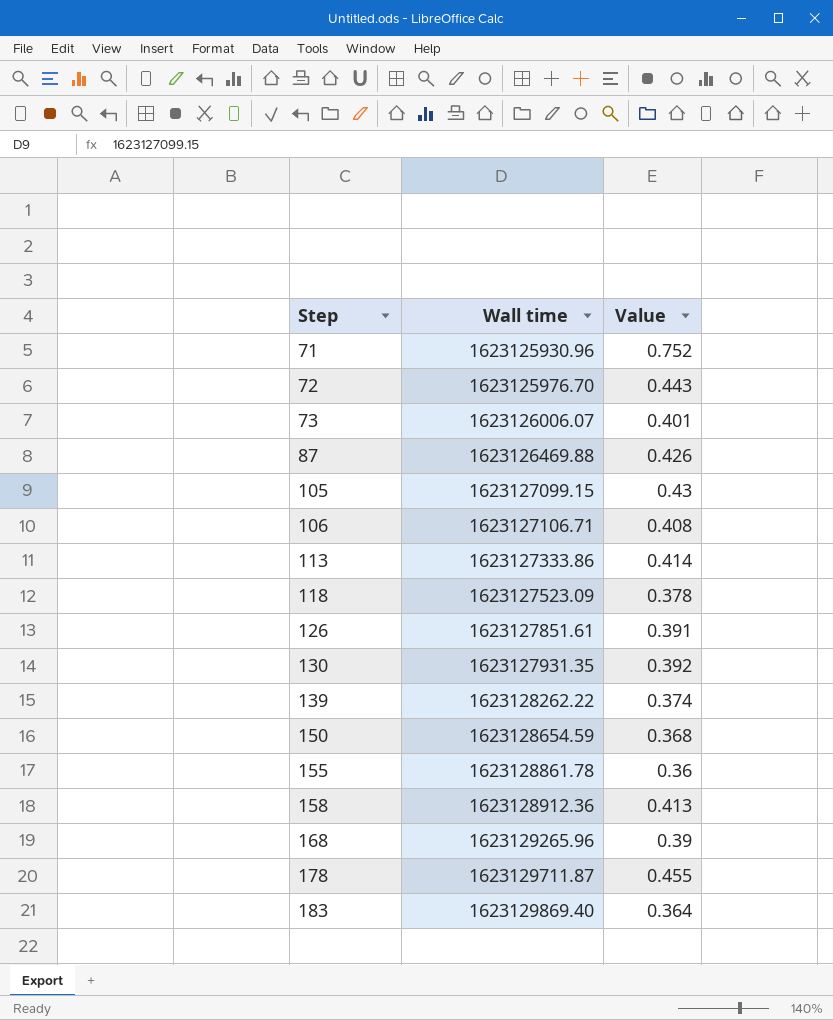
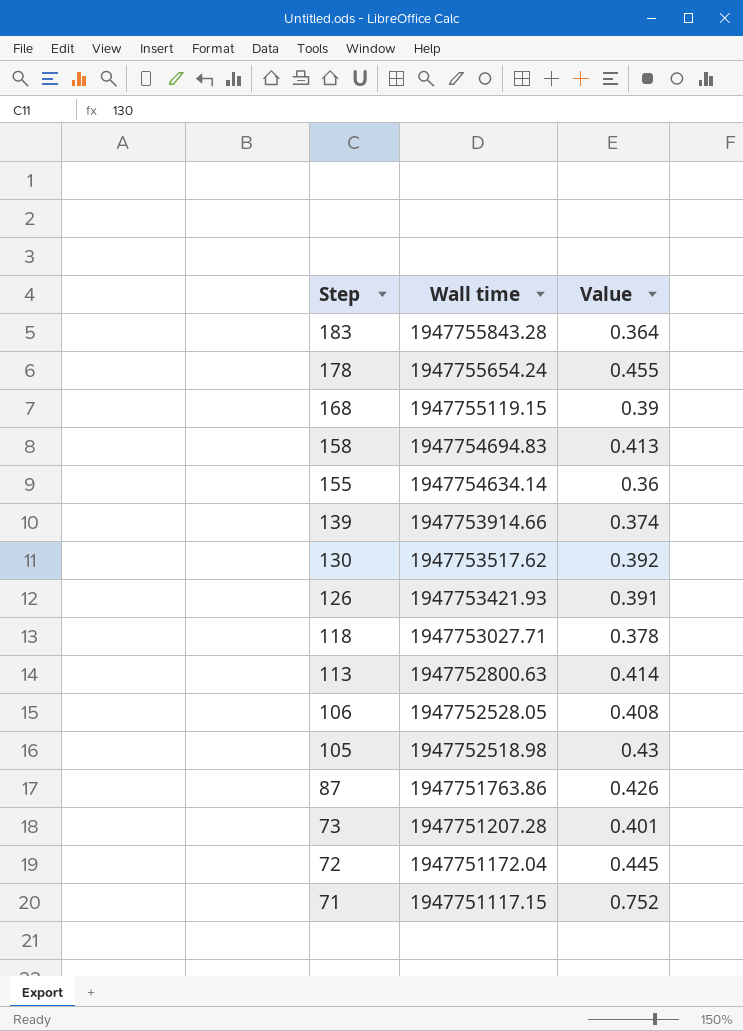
row order: Step ascending -> Step descending
row 150: 1623128654.59 | 0.368 -> none
183 | Wall time: 1623129869.40 -> 1947755843.28
178 | Wall time: 1623129711.87 -> 1947755654.24
168 | Wall time: 1623129265.96 -> 1947755119.15
158 | Wall time: 1623128912.36 -> 1947754694.83
155 | Wall time: 1623128861.78 -> 1947754634.14
139 | Wall time: 1623128262.22 -> 1947753914.66
130 | Wall time: 1623127931.35 -> 1947753517.62
126 | Wall time: 1623127851.61 -> 1947753421.93
118 | Wall time: 1623127523.09 -> 1947753027.71
113 | Wall time: 1623127333.86 -> 1947752800.63
106 | Wall time: 1623127106.71 -> 1947752528.05
105 | Wall time: 1623127099.15 -> 1947752518.98
87 | Wall time: 1623126469.88 -> 1947751763.86
73 | Wall time: 1623126006.07 -> 1947751207.28
72 | Wall time: 1623125976.70 -> 1947751172.04
72 | Value: 0.443 -> 0.445
71 | Wall time: 1623125930.96 -> 1947751117.15

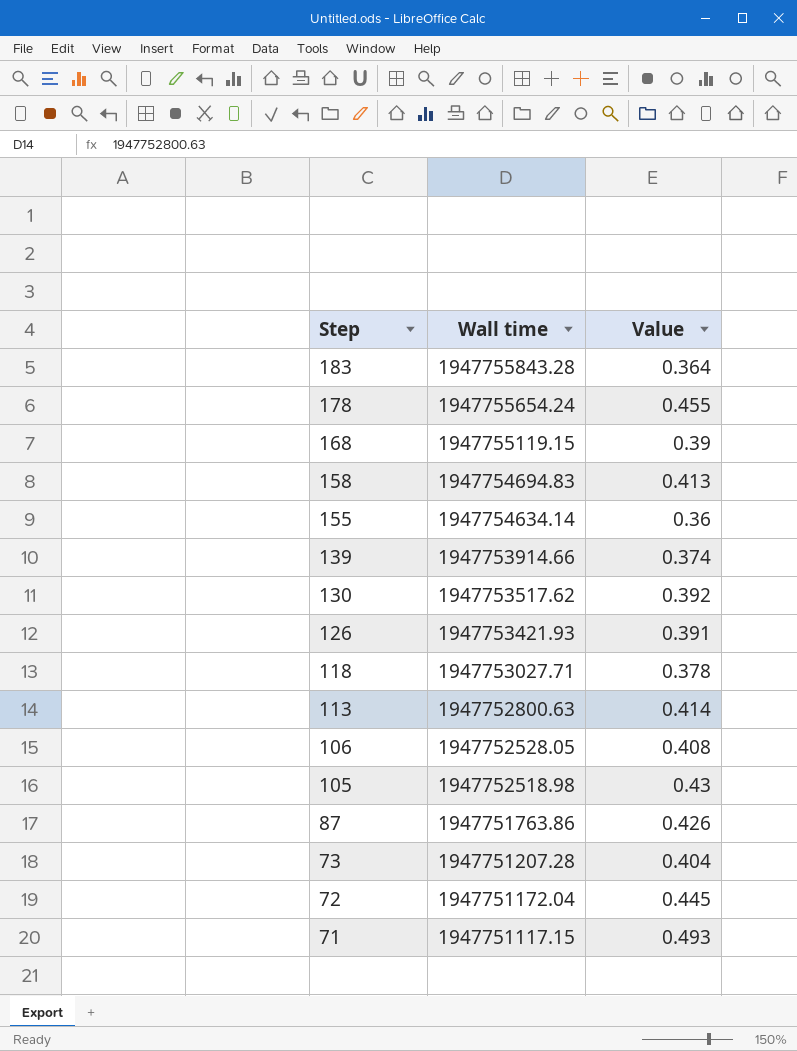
73 | Value: 0.401 -> 0.404
71 | Value: 0.752 -> 0.493

